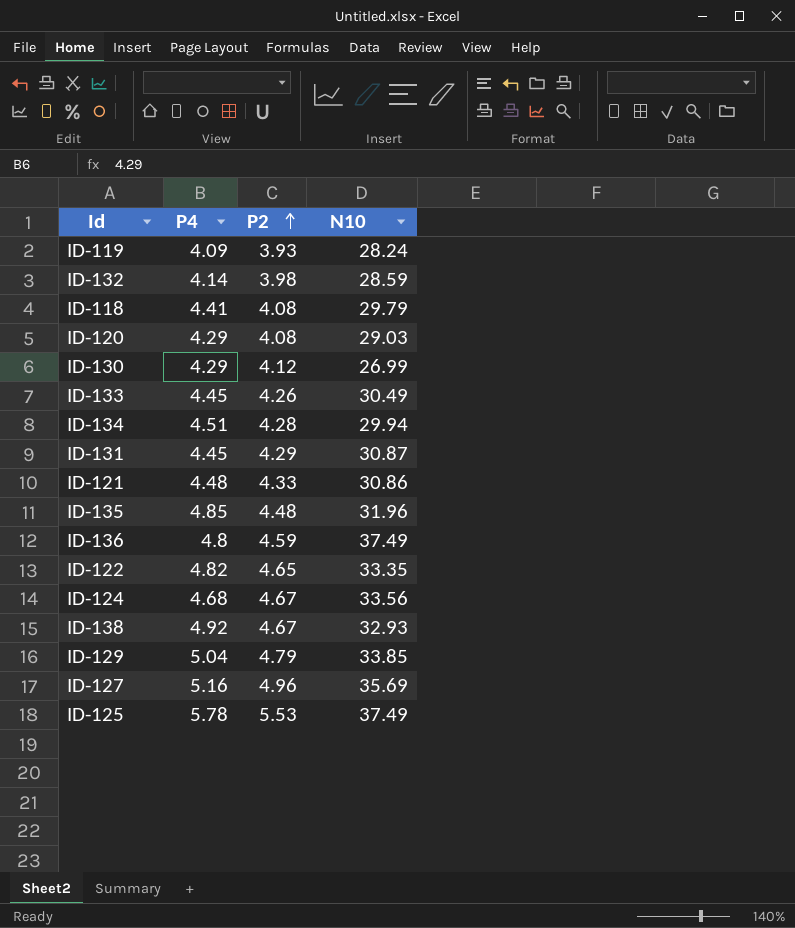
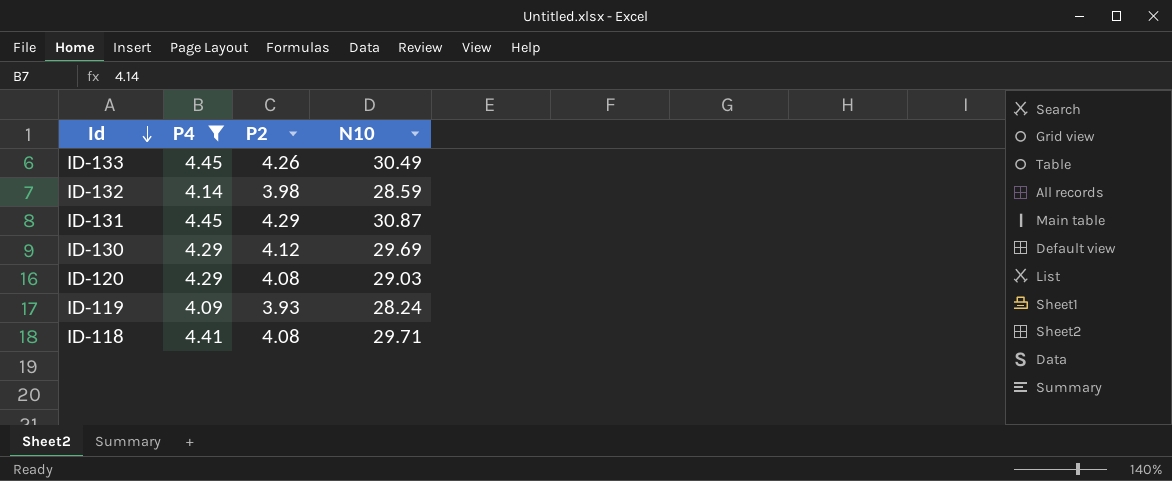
filter: none -> P4 <= 4.45
row order: P2 ascending -> Id descending
ID-130 | N10: 26.99 -> 29.69
ID-118 | N10: 29.79 -> 29.71

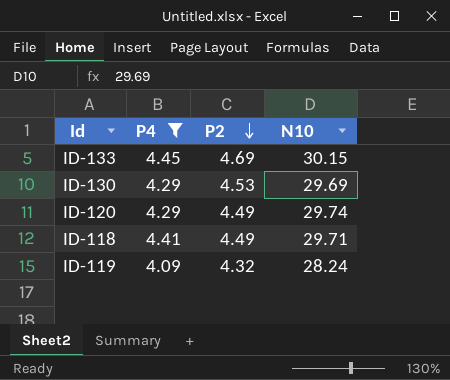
row order: Id descending -> P2 descending
row ID-132: 4.14 | 3.98 | 28.59 -> none
row ID-131: 4.45 | 4.29 | 30.87 -> none
ID-133 | P2: 4.26 -> 4.69
ID-133 | N10: 30.49 -> 30.15
ID-130 | P2: 4.12 -> 4.53
ID-120 | P2: 4.08 -> 4.49
ID-120 | N10: 29.03 -> 29.74
ID-118 | P2: 4.08 -> 4.49
ID-119 | P2: 3.93 -> 4.32

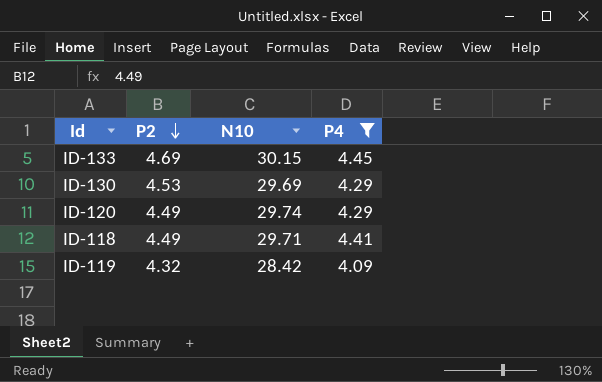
column P4 | position: 2 -> 4
ID-119 | N10: 28.24 -> 28.42

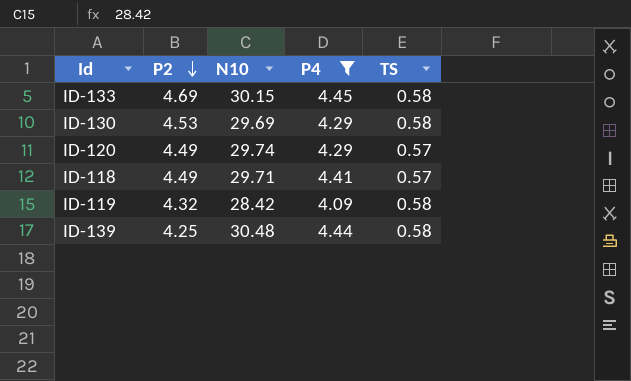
column TS | position: none -> 5
row ID-139: none -> 4.25 | 30.48 | 4.44 | 0.58

